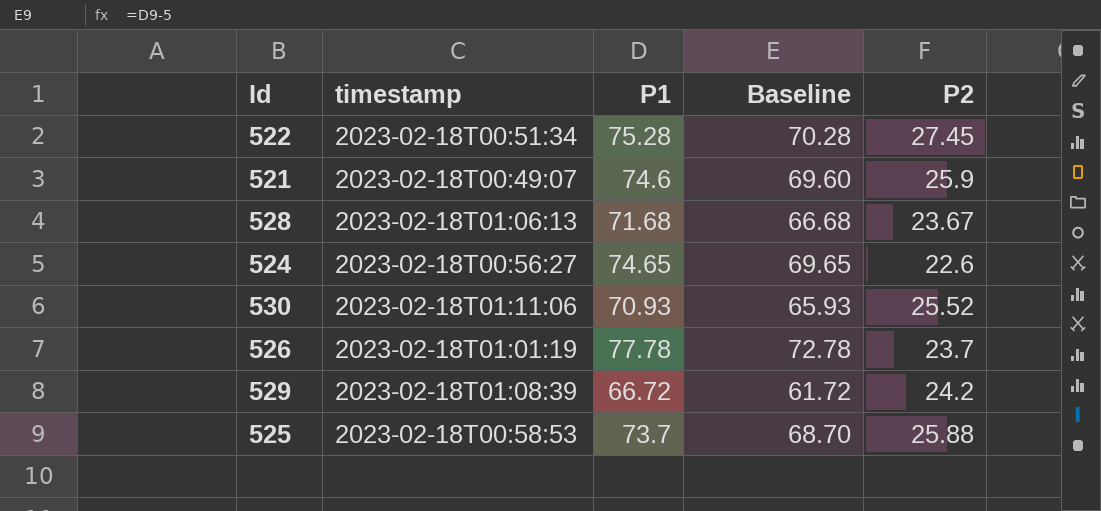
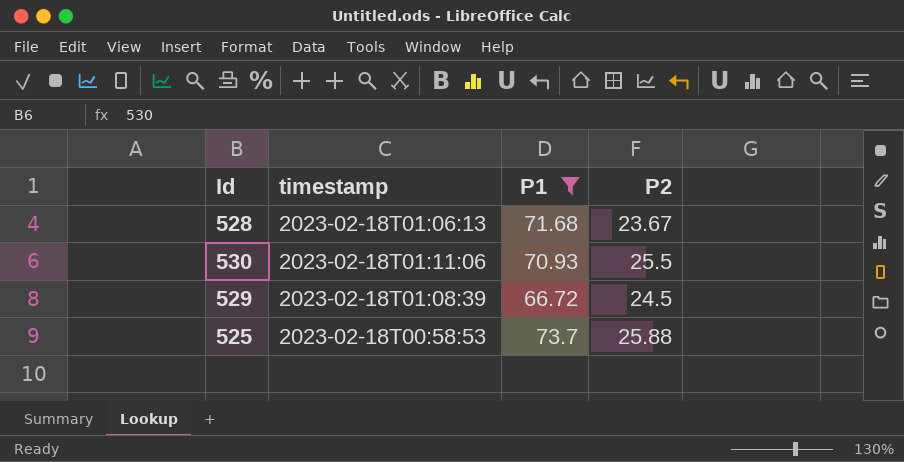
filter: none -> P1 <= 73.7
column Baseline | formula: [P1] - 5 -> none
530 | P2: 25.52 -> 25.5
529 | P2: 24.2 -> 24.5

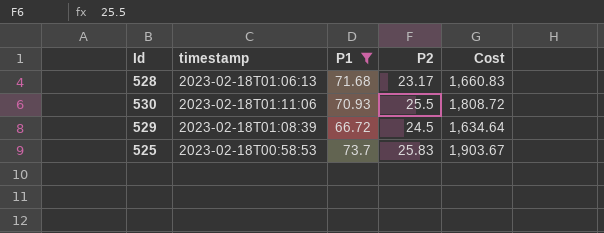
column Cost | formula: none -> [P1] * [P2]
528 | P2: 23.67 -> 23.17
525 | P2: 25.88 -> 25.83

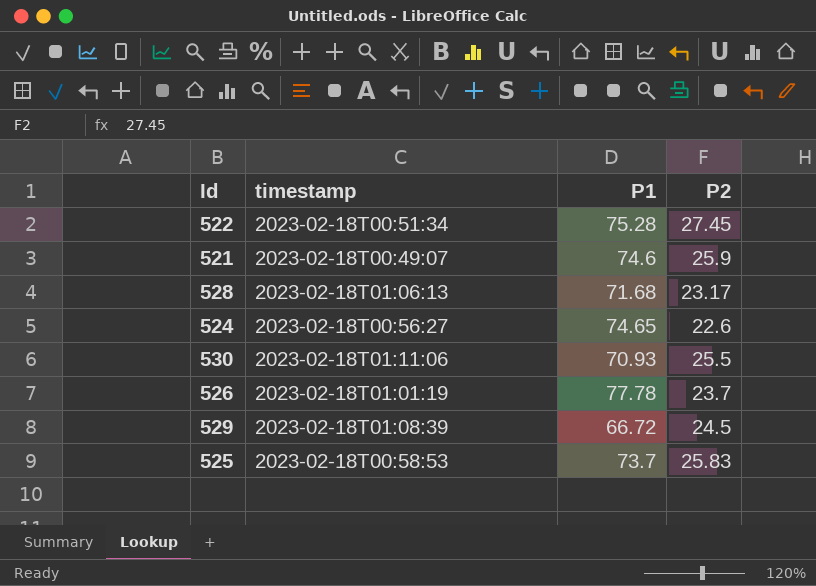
filter: P1 <= 73.7 -> none
column Cost | formula: [P1] * [P2] -> none

